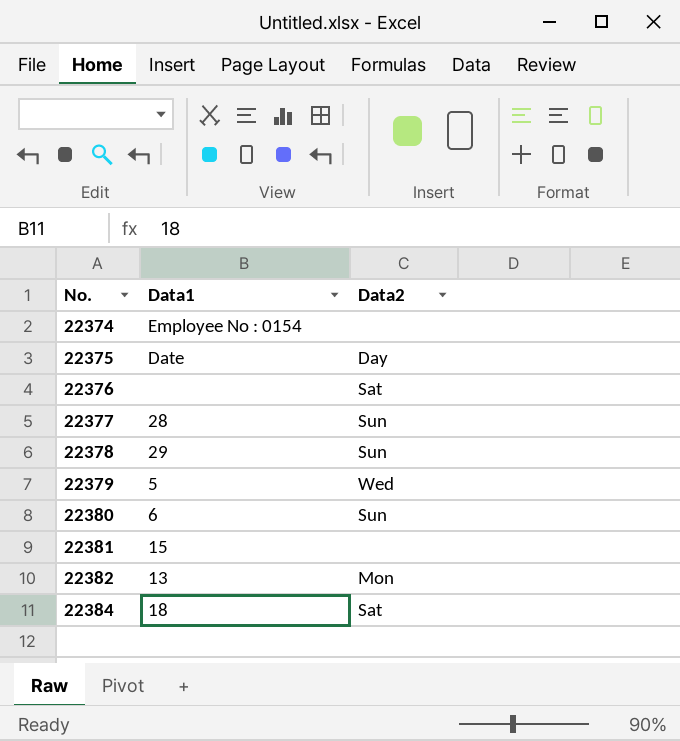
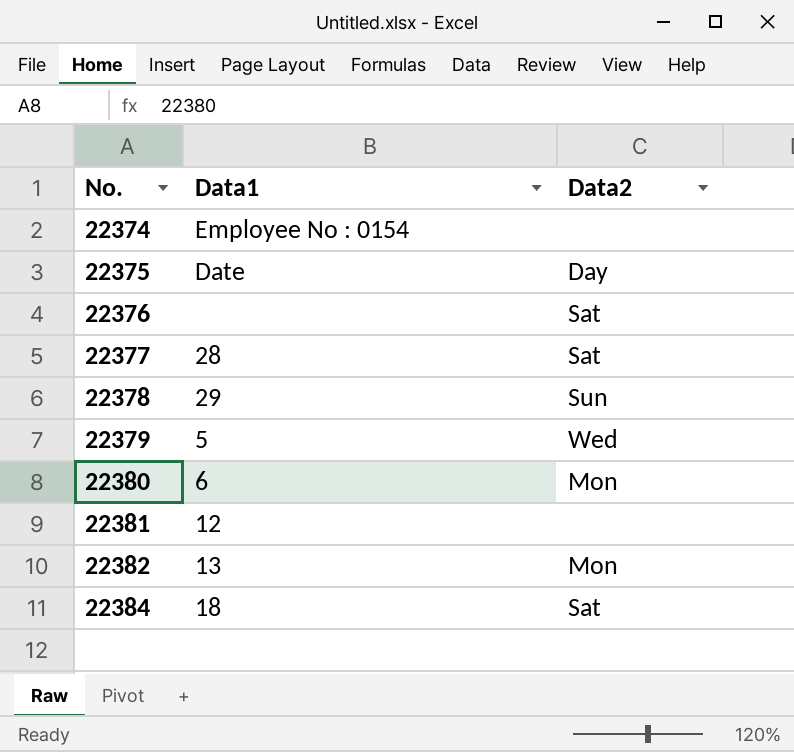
22377 | Data2: Sun -> Sat
22380 | Data2: Sun -> Mon
22381 | Data1: 15 -> 12

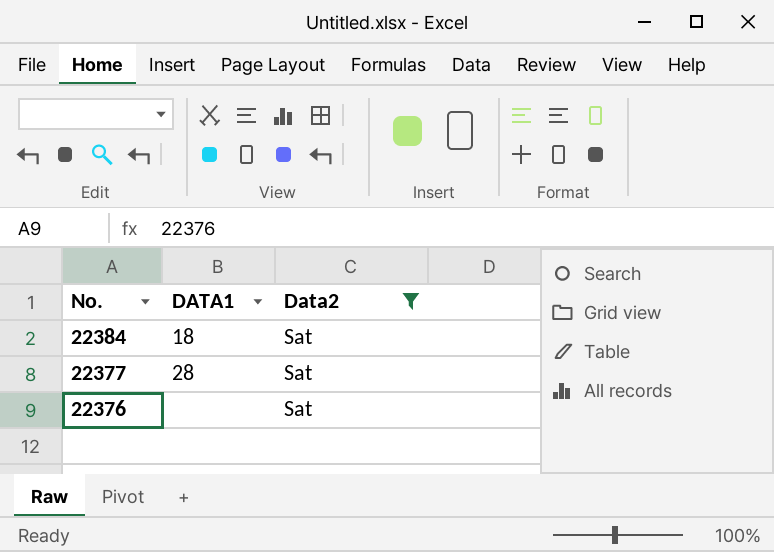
filter: none -> Data2 = Sat
row order: No. ascending -> No. descending
column name: Data1 -> DATA1

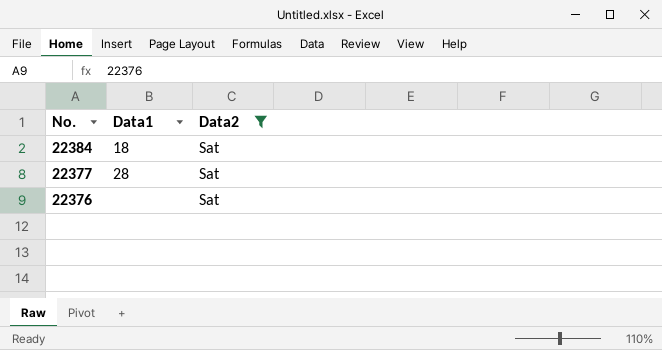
column name: DATA1 -> Data1

